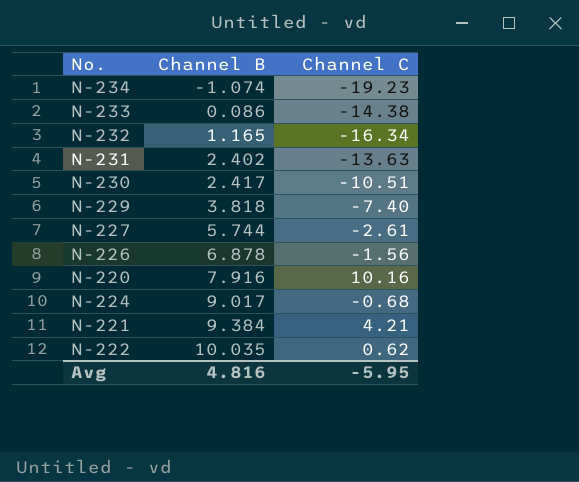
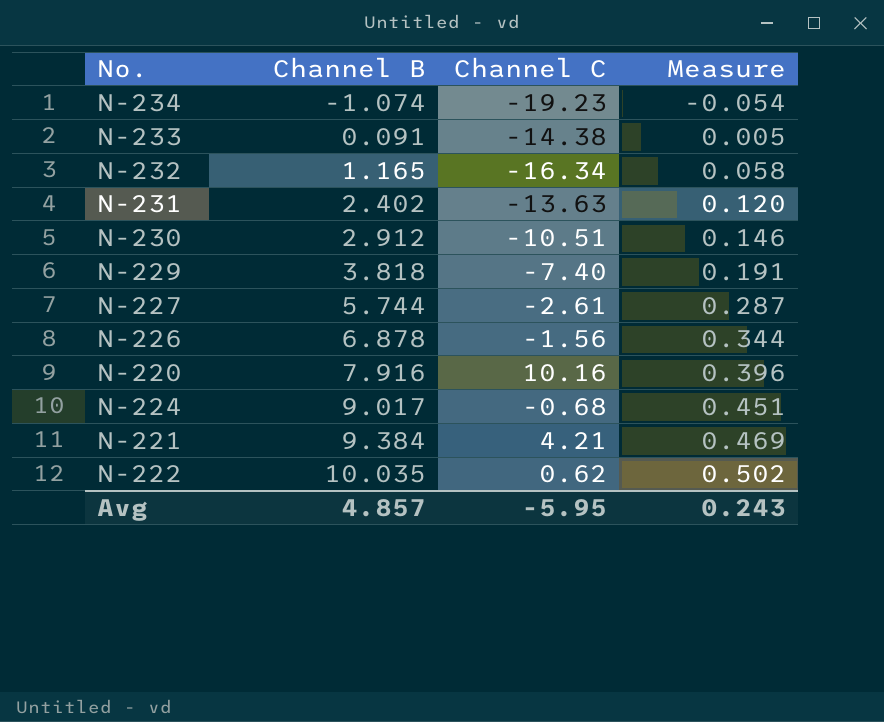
column Measure | formula: none -> [Channel B] * 0.05
N-233 | Channel B: 0.086 -> 0.091
N-230 | Channel B: 2.417 -> 2.912
Avg | Channel B: 4.816 -> 4.857

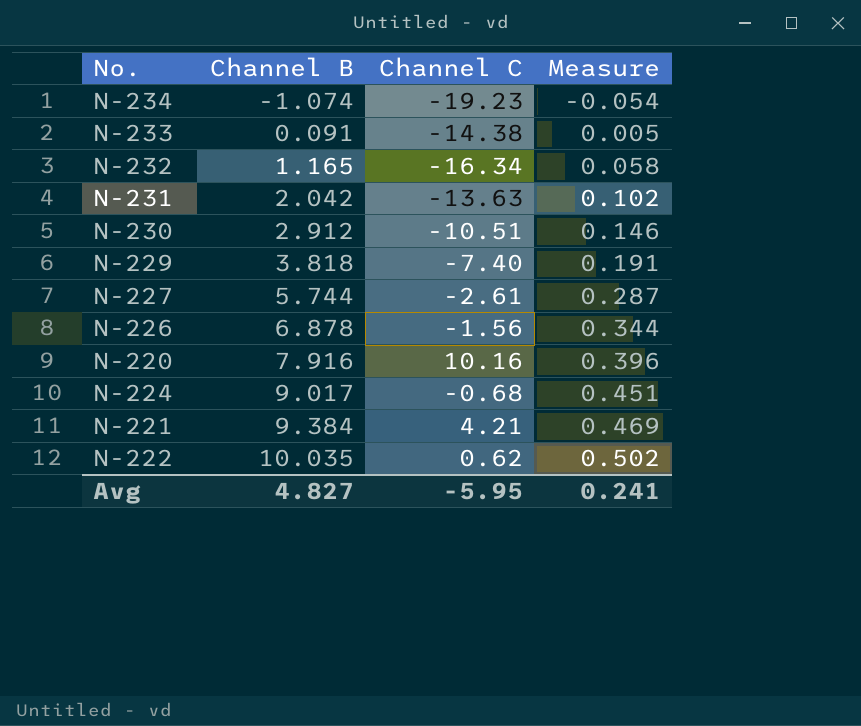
N-231 | Channel B: 2.402 -> 2.042
N-231 | Measure: 0.120 -> 0.102
Avg | Channel B: 4.857 -> 4.827
Avg | Measure: 0.243 -> 0.241

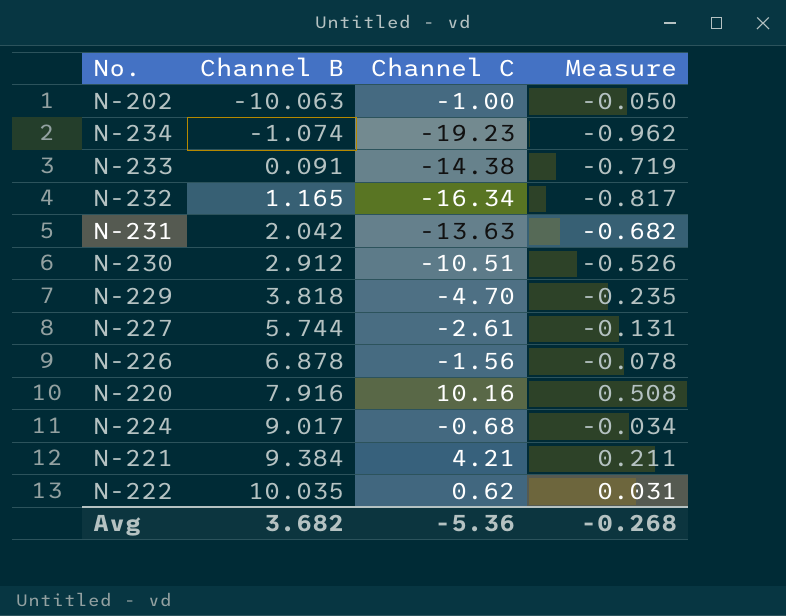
column Measure | formula: [Channel B] * 0.05 -> [Channel C] * 0.05
row N-202: none -> -10.063 | -1.00 | -0.050
N-229 | Channel C: -7.40 -> -4.70
Avg | Channel B: 4.827 -> 3.682
Avg | Channel C: -5.95 -> -5.36
Avg | Measure: 0.241 -> -0.268

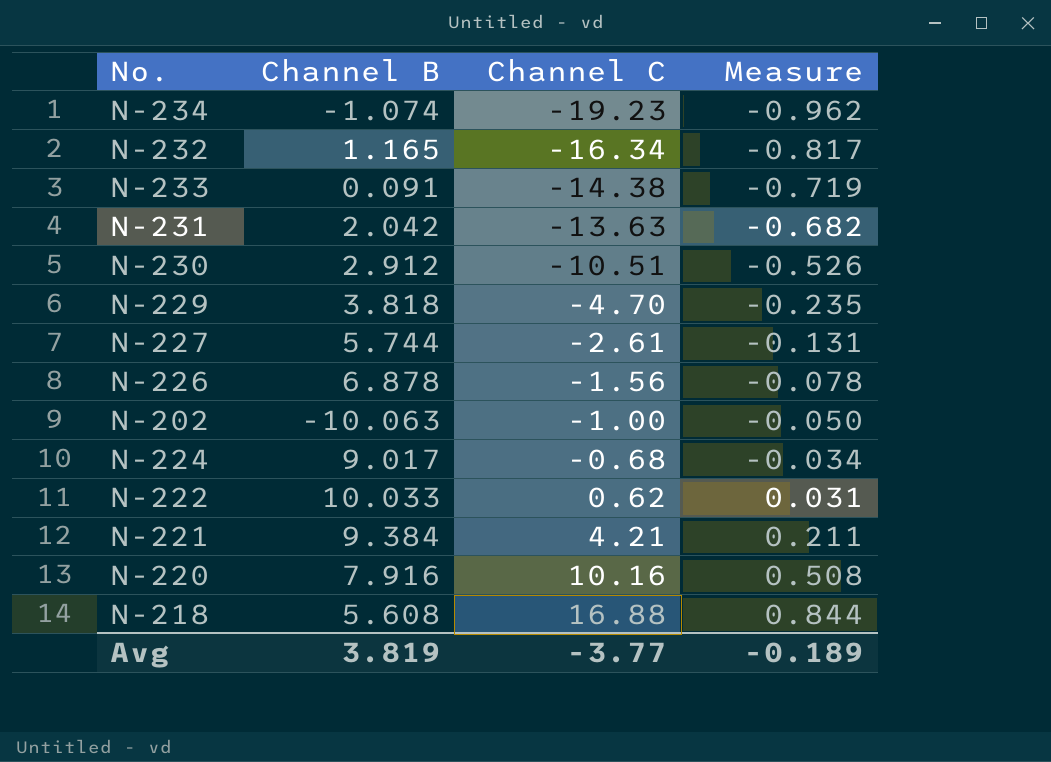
row order: Channel B ascending -> Channel C ascending
N-222 | Channel B: 10.035 -> 10.033
row N-218: none -> 5.608 | 16.88 | 0.844
Avg | Channel B: 3.682 -> 3.819
Avg | Channel C: -5.36 -> -3.77
Avg | Measure: -0.268 -> -0.189

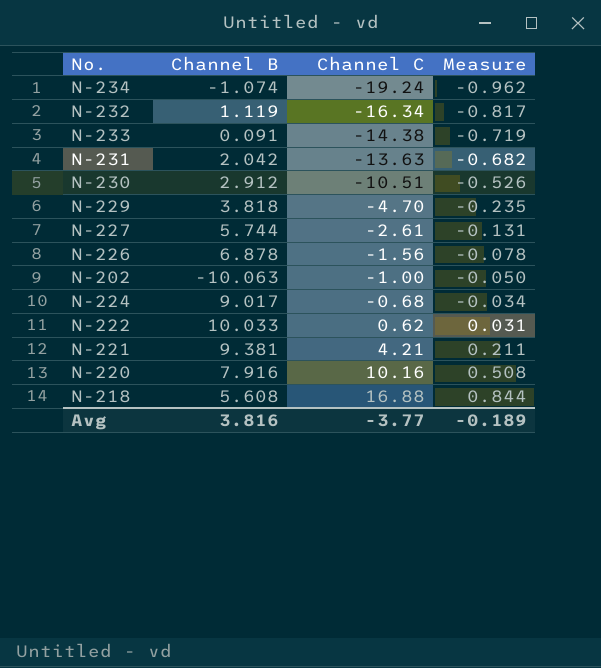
N-234 | Channel C: -19.23 -> -19.24
N-232 | Channel B: 1.165 -> 1.119
N-221 | Channel B: 9.384 -> 9.381
Avg | Channel B: 3.819 -> 3.816

